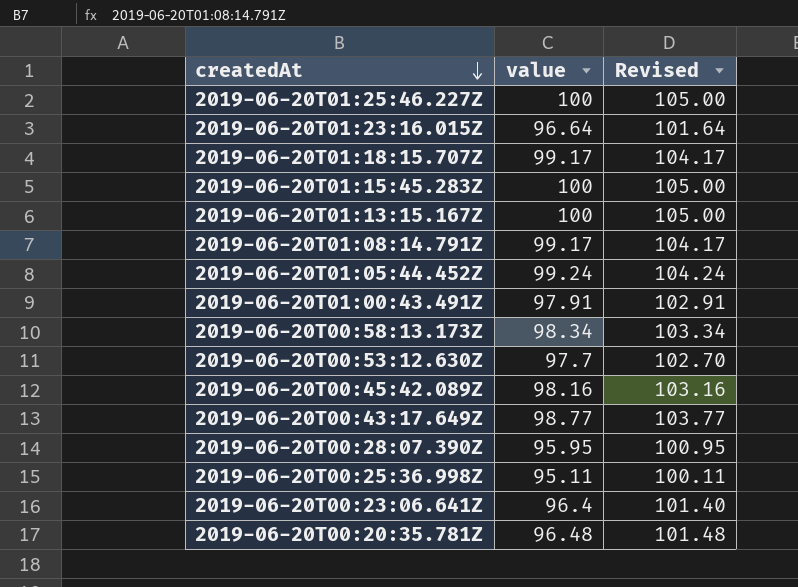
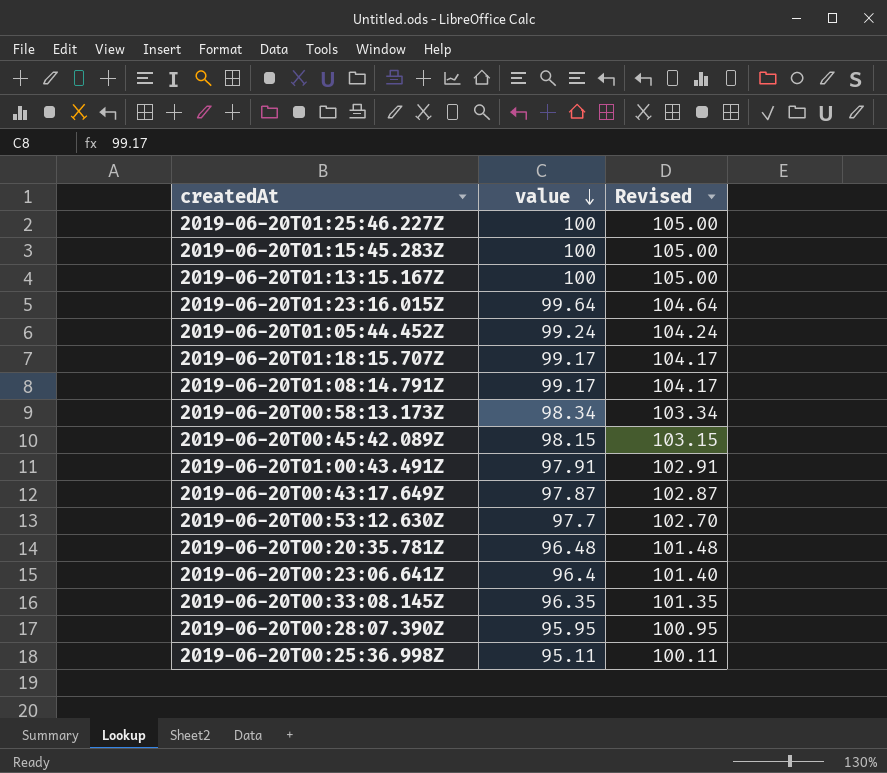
row order: createdAt descending -> value descending
2019-06-20T01:23:16.015Z | value: 96.64 -> 99.64
2019-06-20T01:23:16.015Z | Revised: 101.64 -> 104.64
2019-06-20T00:45:42.089Z | value: 98.16 -> 98.15
2019-06-20T00:45:42.089Z | Revised: 103.16 -> 103.15
2019-06-20T00:43:17.649Z | value: 98.77 -> 97.87
2019-06-20T00:43:17.649Z | Revised: 103.77 -> 102.87
row 2019-06-20T00:33:08.145Z: none -> 96.35 | 101.35

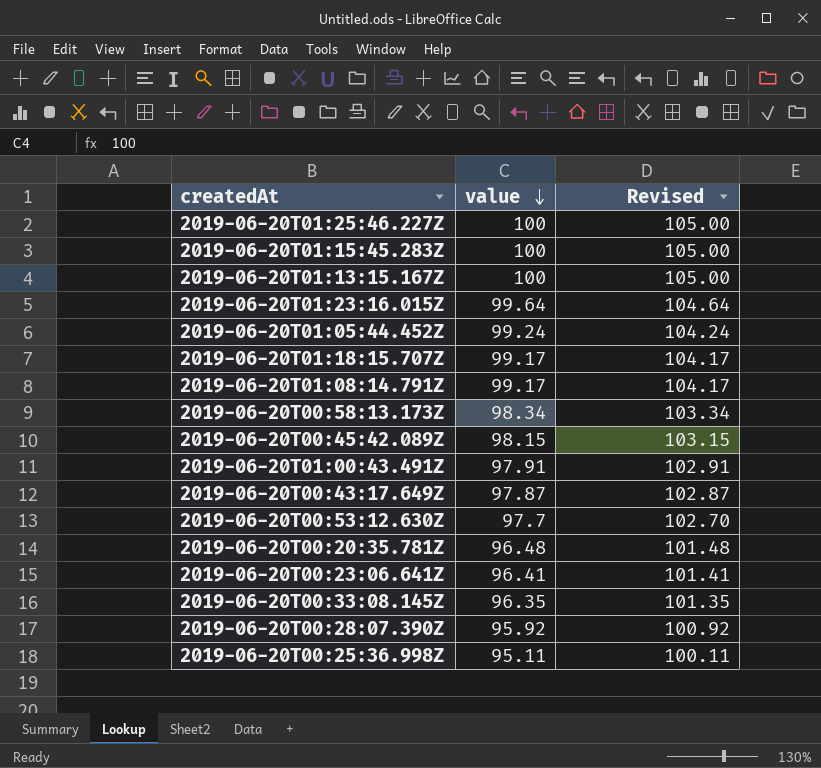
2019-06-20T00:23:06.641Z | value: 96.4 -> 96.41
2019-06-20T00:23:06.641Z | Revised: 101.40 -> 101.41
2019-06-20T00:28:07.390Z | value: 95.95 -> 95.92
2019-06-20T00:28:07.390Z | Revised: 100.95 -> 100.92

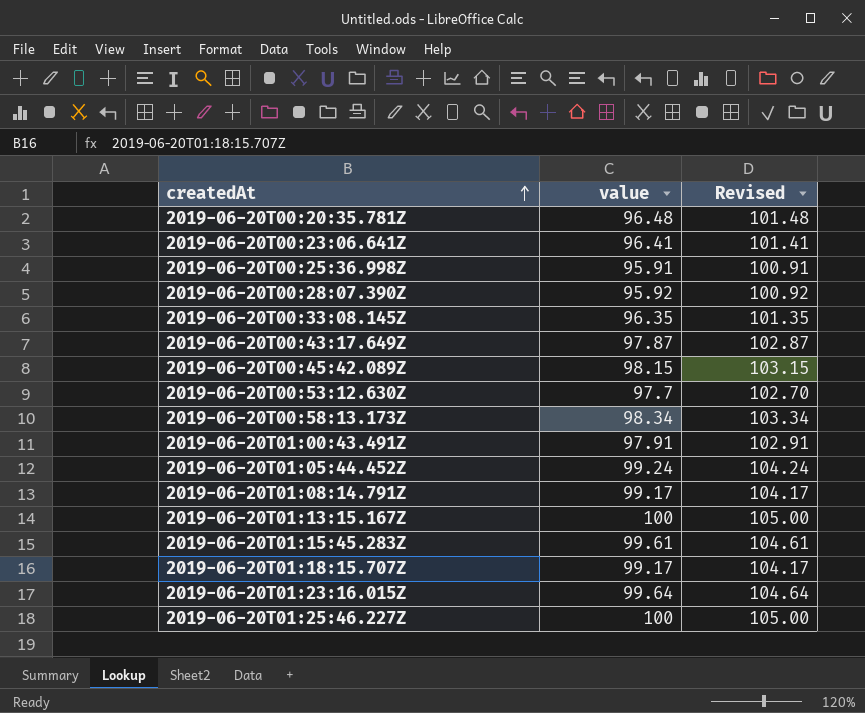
row order: value descending -> createdAt ascending
2019-06-20T00:25:36.998Z | value: 95.11 -> 95.91
2019-06-20T00:25:36.998Z | Revised: 100.11 -> 100.91
2019-06-20T01:15:45.283Z | value: 100 -> 99.61
2019-06-20T01:15:45.283Z | Revised: 105.00 -> 104.61

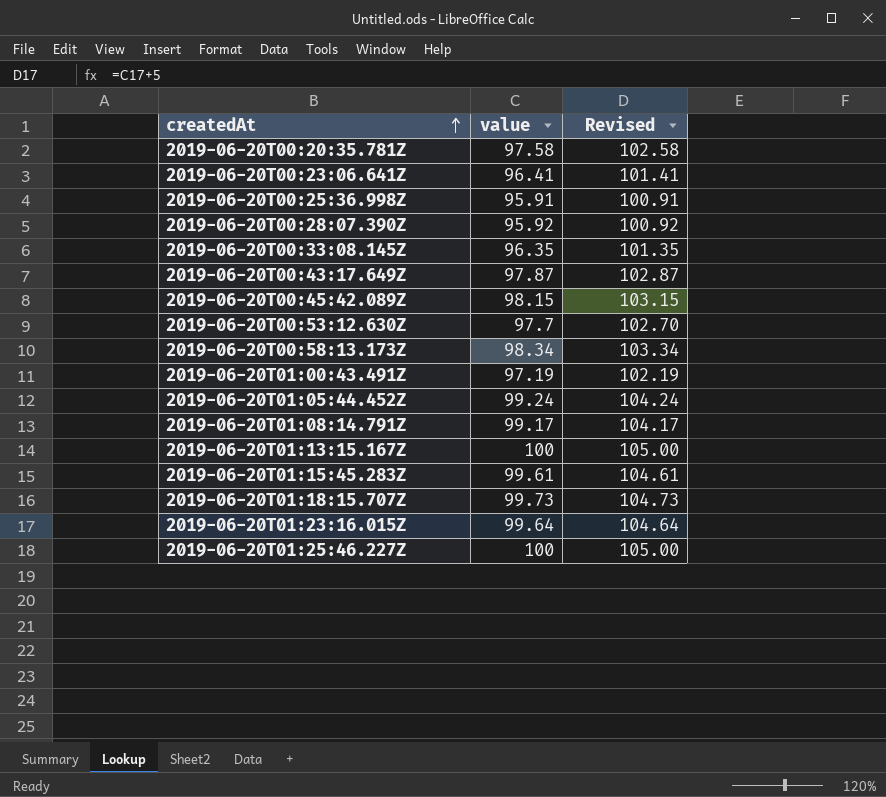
2019-06-20T00:20:35.781Z | value: 96.48 -> 97.58
2019-06-20T00:20:35.781Z | Revised: 101.48 -> 102.58
2019-06-20T01:00:43.491Z | value: 97.91 -> 97.19
2019-06-20T01:00:43.491Z | Revised: 102.91 -> 102.19
2019-06-20T01:18:15.707Z | value: 99.17 -> 99.73
2019-06-20T01:18:15.707Z | Revised: 104.17 -> 104.73

